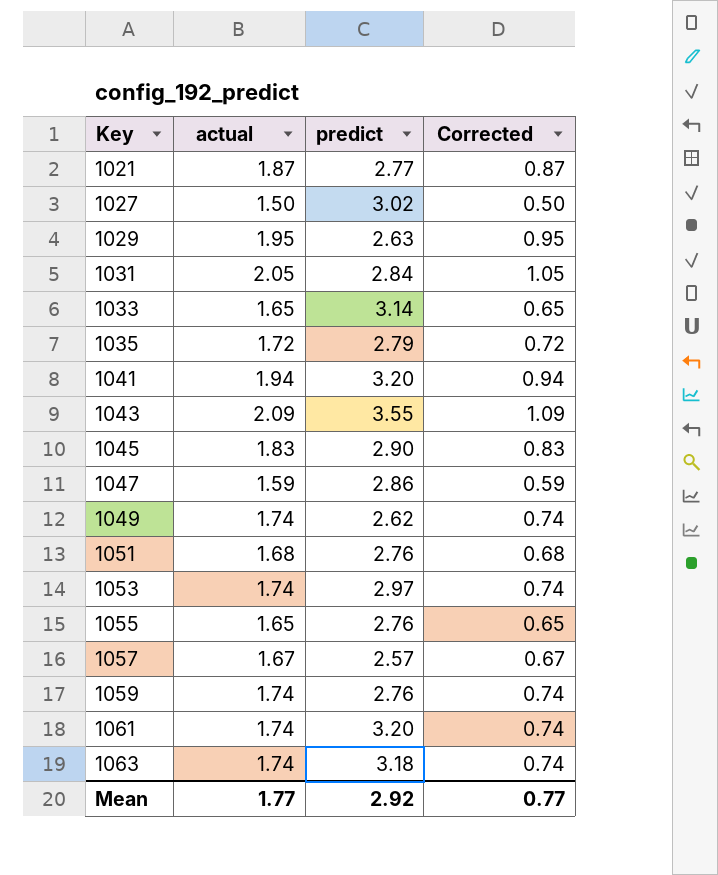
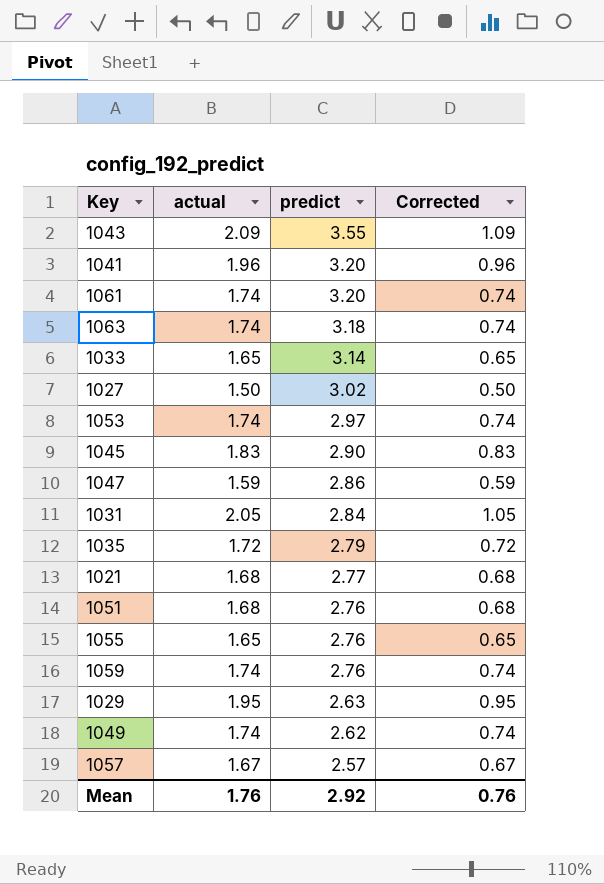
row order: Key ascending -> predict descending
1041 | actual: 1.94 -> 1.96
1041 | Corrected: 0.94 -> 0.96
1021 | actual: 1.87 -> 1.68
1021 | Corrected: 0.87 -> 0.68
Mean | actual: 1.77 -> 1.76
Mean | Corrected: 0.77 -> 0.76

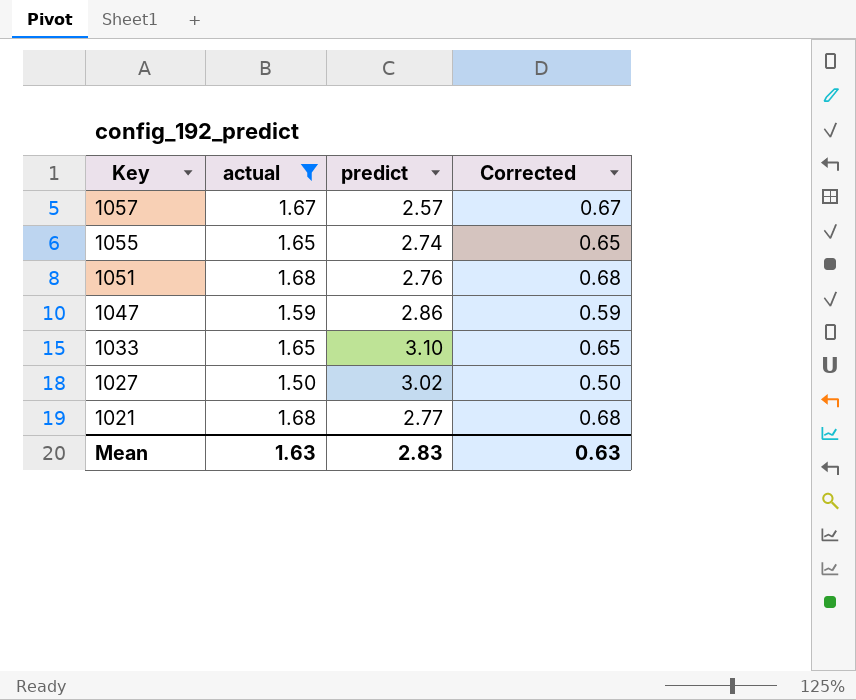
filter: none -> actual <= 1.68
row order: predict descending -> Key descending
1055 | predict: 2.76 -> 2.74
1033 | predict: 3.14 -> 3.10
Mean | actual: 1.76 -> 1.63
Mean | predict: 2.92 -> 2.83
Mean | Corrected: 0.76 -> 0.63

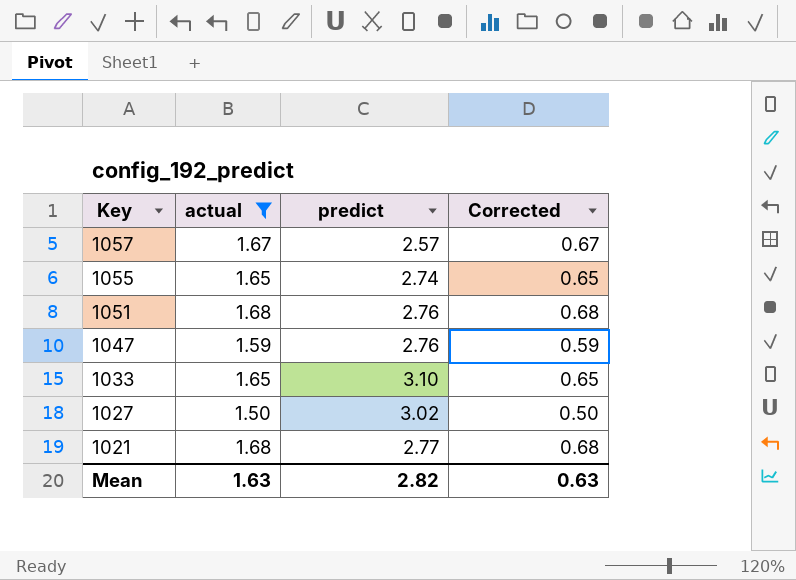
1047 | predict: 2.86 -> 2.76
Mean | predict: 2.83 -> 2.82

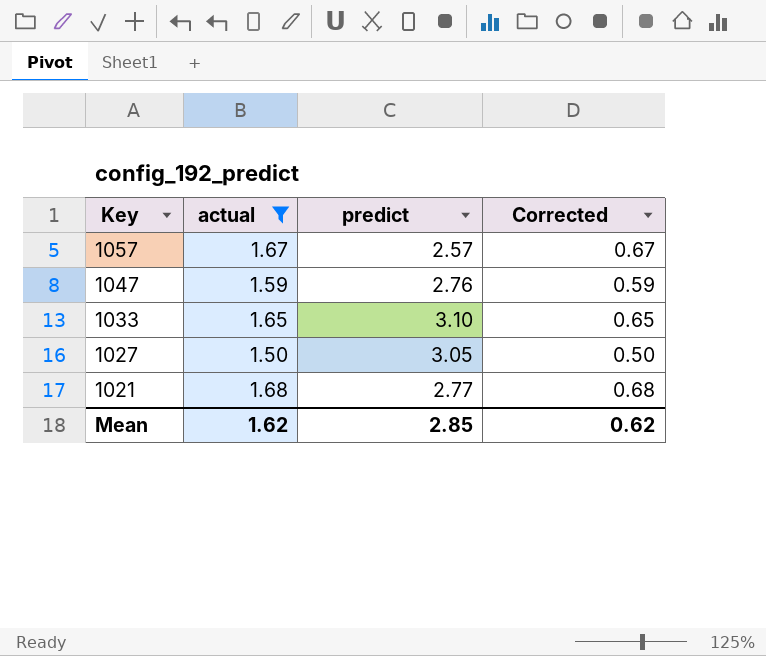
row 1055: 1.65 | 2.74 | 0.65 -> none
row 1051: 1.68 | 2.76 | 0.68 -> none
1027 | predict: 3.02 -> 3.05
Mean | actual: 1.63 -> 1.62
Mean | predict: 2.82 -> 2.85
Mean | Corrected: 0.63 -> 0.62

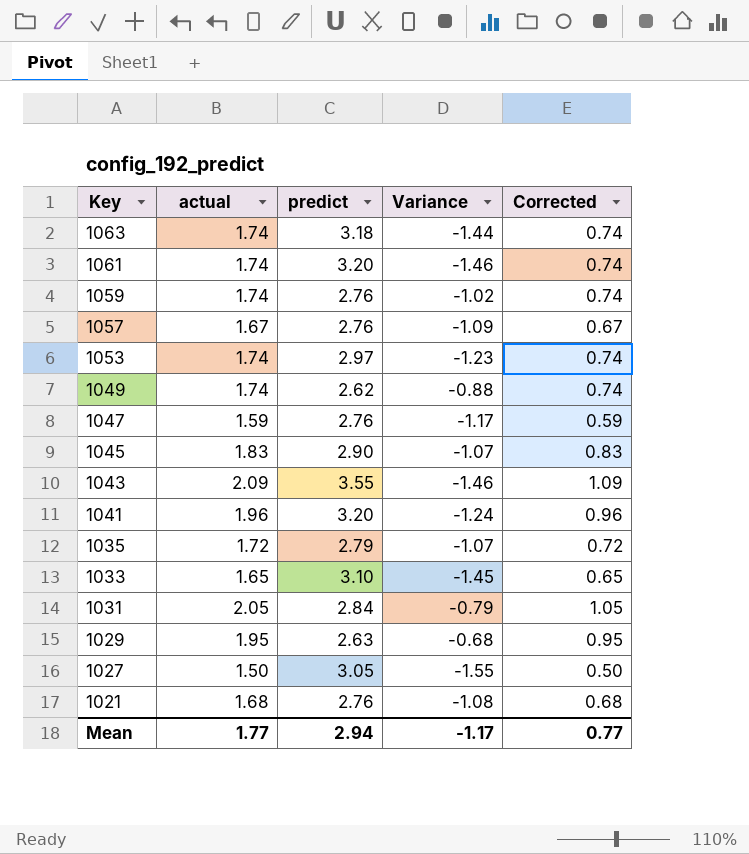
filter: actual <= 1.68 -> none
column Variance | formula: none -> [actual] - [predict]
1057 | predict: 2.57 -> 2.76
1021 | predict: 2.77 -> 2.76
Mean | actual: 1.62 -> 1.77
Mean | predict: 2.85 -> 2.94
Mean | Corrected: 0.62 -> 0.77

